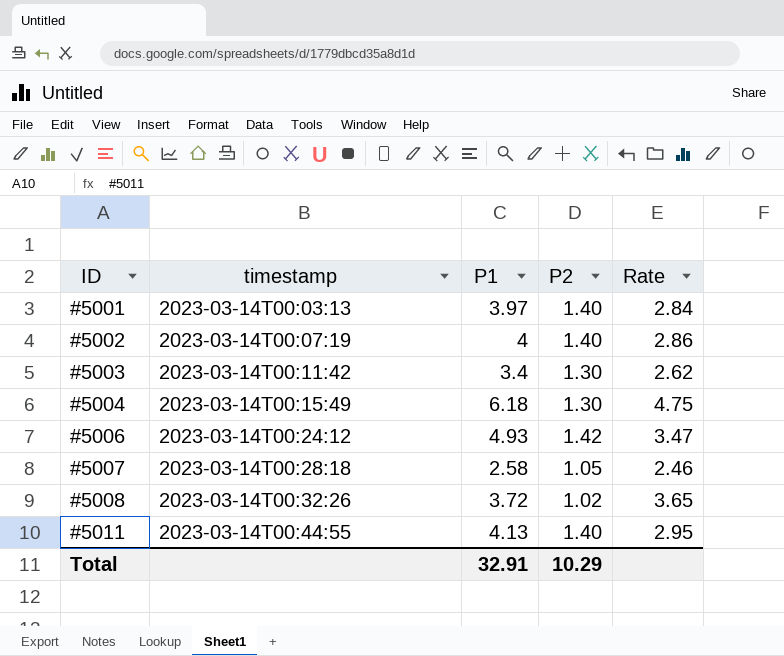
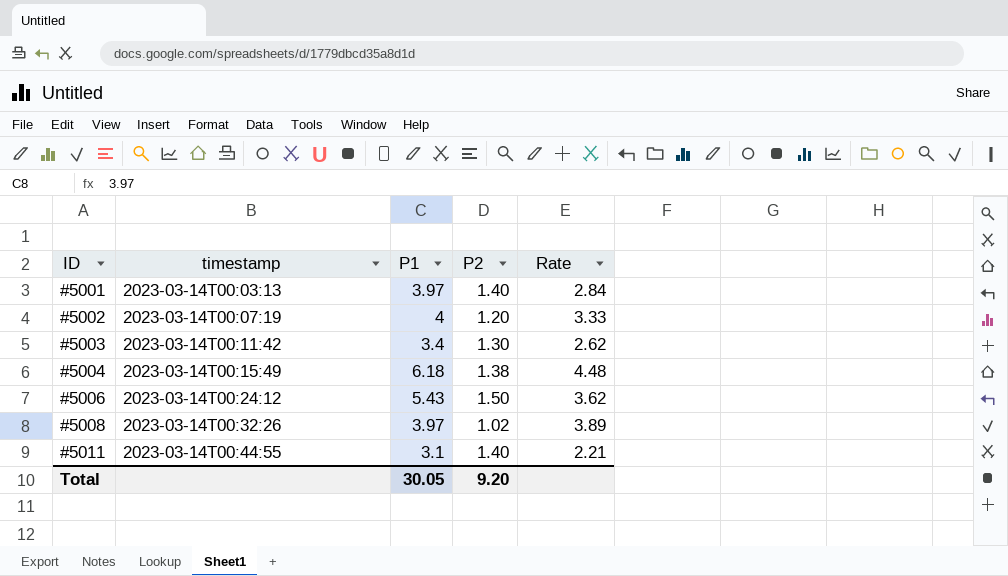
row #5007: 2023-03-14T00:28:18 | 2.58 | 1.05 | 2.46 -> none
#5002 | P2: 1.40 -> 1.20
#5002 | Rate: 2.86 -> 3.33
#5004 | P2: 1.30 -> 1.38
#5004 | Rate: 4.75 -> 4.48
#5006 | P1: 4.93 -> 5.43
#5006 | P2: 1.42 -> 1.50
#5006 | Rate: 3.47 -> 3.62
#5008 | P1: 3.72 -> 3.97
#5008 | Rate: 3.65 -> 3.89
#5011 | P1: 4.13 -> 3.1
#5011 | Rate: 2.95 -> 2.21
Total | P1: 32.91 -> 30.05
Total | P2: 10.29 -> 9.20

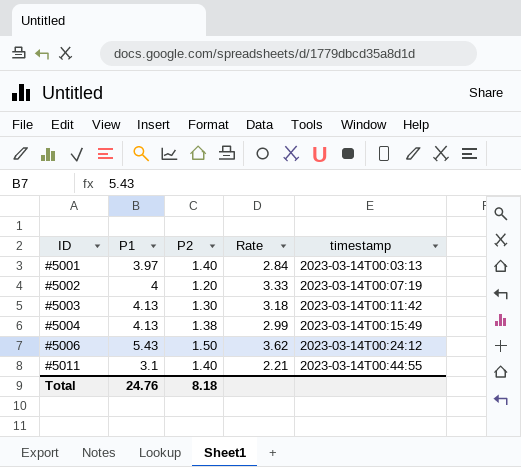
column timestamp | position: 2 -> 5
row #5008: 2023-03-14T00:32:26 | 3.97 | 1.02 | 3.89 -> none
#5003 | P1: 3.4 -> 4.13
#5003 | Rate: 2.62 -> 3.18
#5004 | P1: 6.18 -> 4.13
#5004 | Rate: 4.48 -> 2.99
Total | P1: 30.05 -> 24.76
Total | P2: 9.20 -> 8.18

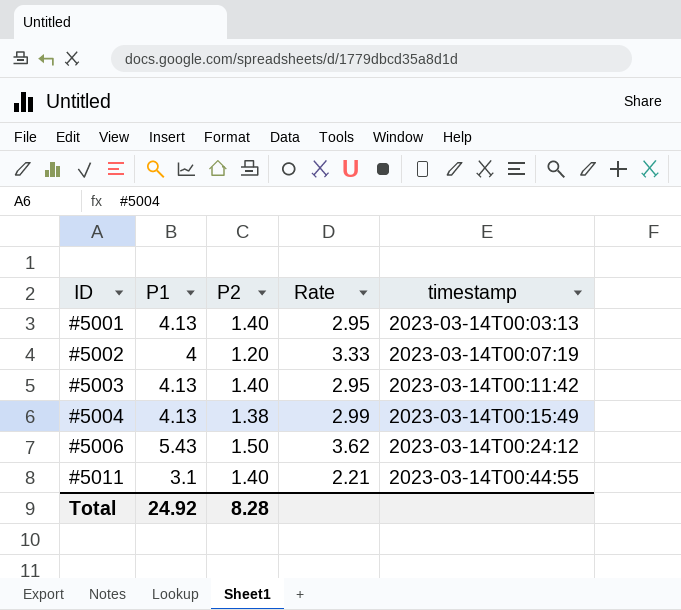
#5001 | P1: 3.97 -> 4.13
#5001 | Rate: 2.84 -> 2.95
#5003 | P2: 1.30 -> 1.40
#5003 | Rate: 3.18 -> 2.95
Total | P1: 24.76 -> 24.92
Total | P2: 8.18 -> 8.28

